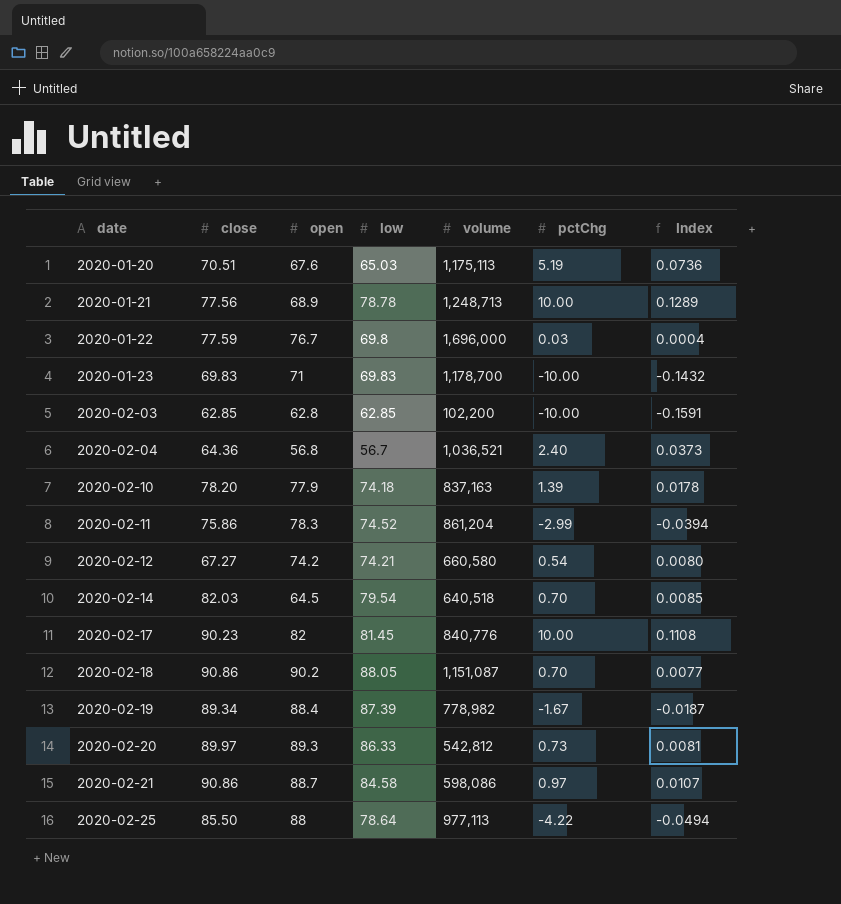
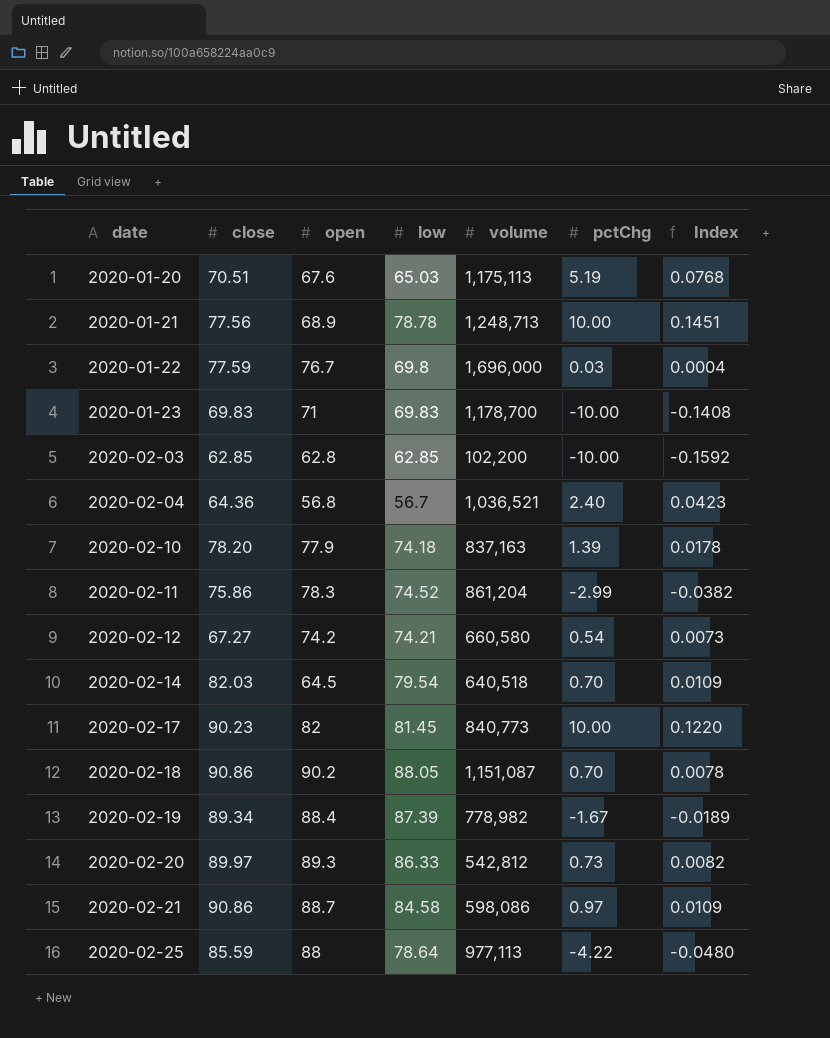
column Index | formula: [pctChg] / [close] -> [pctChg] / [open]
2020-02-17 | volume: 840,776 -> 840,773
2020-02-25 | close: 85.50 -> 85.59

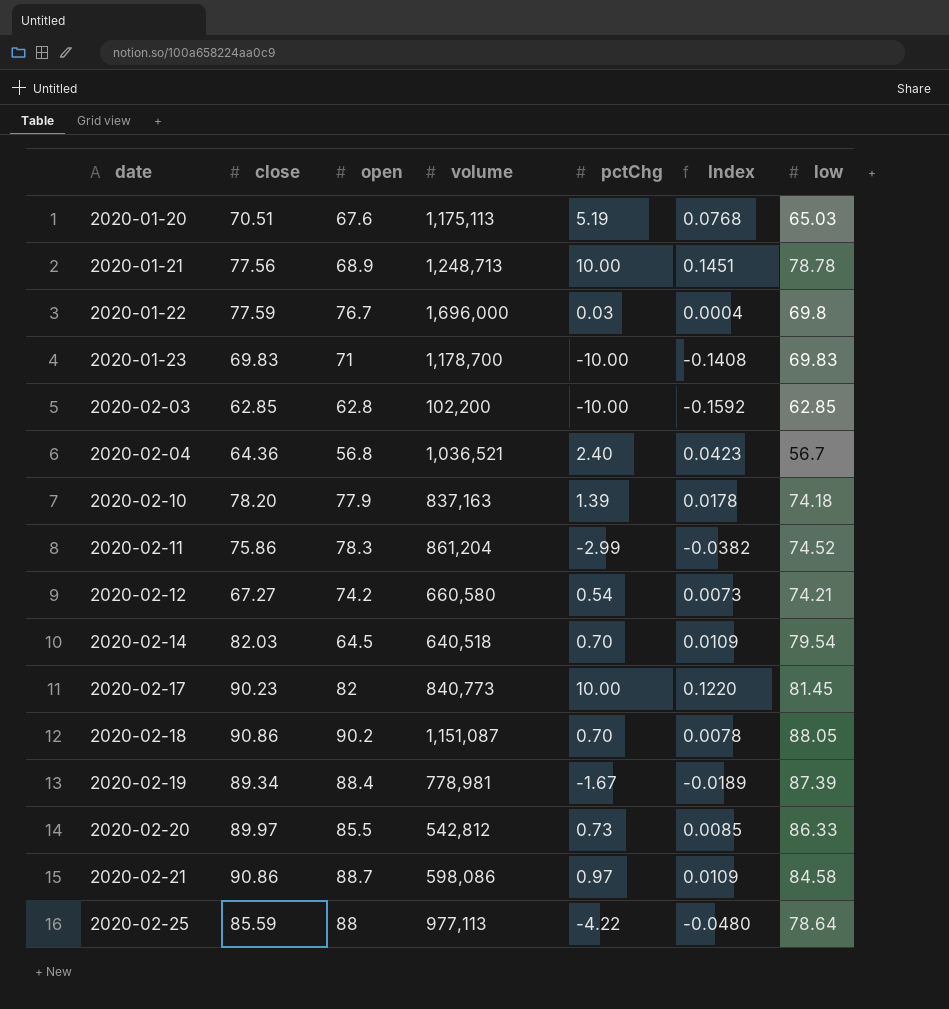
column low | position: 4 -> 7
2020-02-19 | volume: 778,982 -> 778,981
2020-02-20 | open: 89.3 -> 85.5
2020-02-20 | Index: 0.0082 -> 0.0085

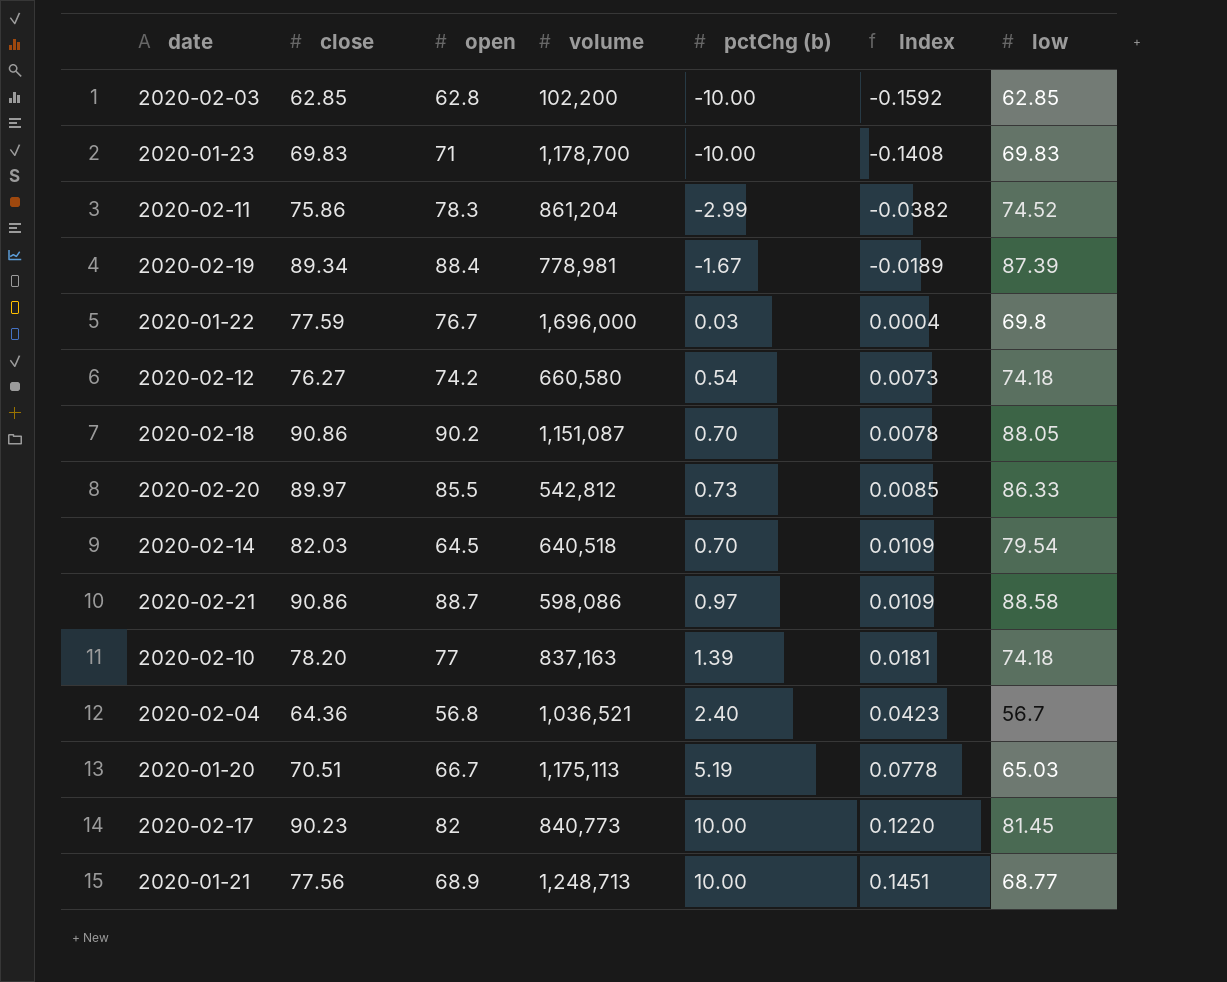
row order: date ascending -> Index ascending
column name: pctChg -> pctChg (b)
row 2020-02-25: 85.59 | 88 | 977,113 | -4.22 | -0.0480 | 78.64 -> none
2020-02-12 | close: 67.27 -> 76.27
2020-02-12 | low: 74.21 -> 74.18
2020-02-21 | low: 84.58 -> 88.58
2020-02-10 | open: 77.9 -> 77
2020-02-10 | Index: 0.0178 -> 0.0181
2020-01-20 | open: 67.6 -> 66.7
2020-01-20 | Index: 0.0768 -> 0.0778
2020-01-21 | low: 78.78 -> 68.77

